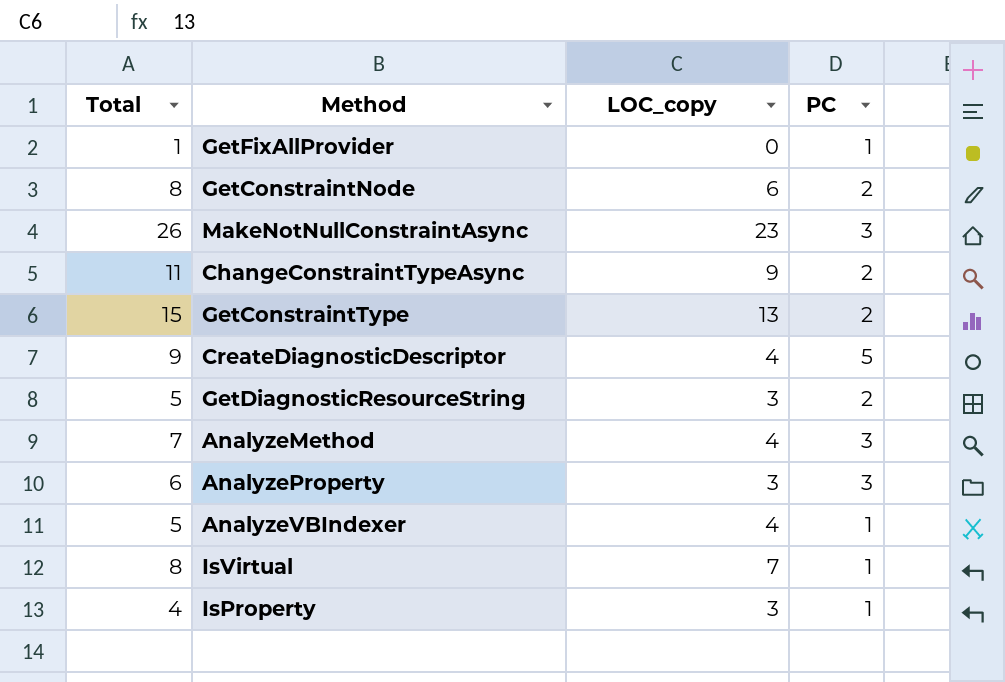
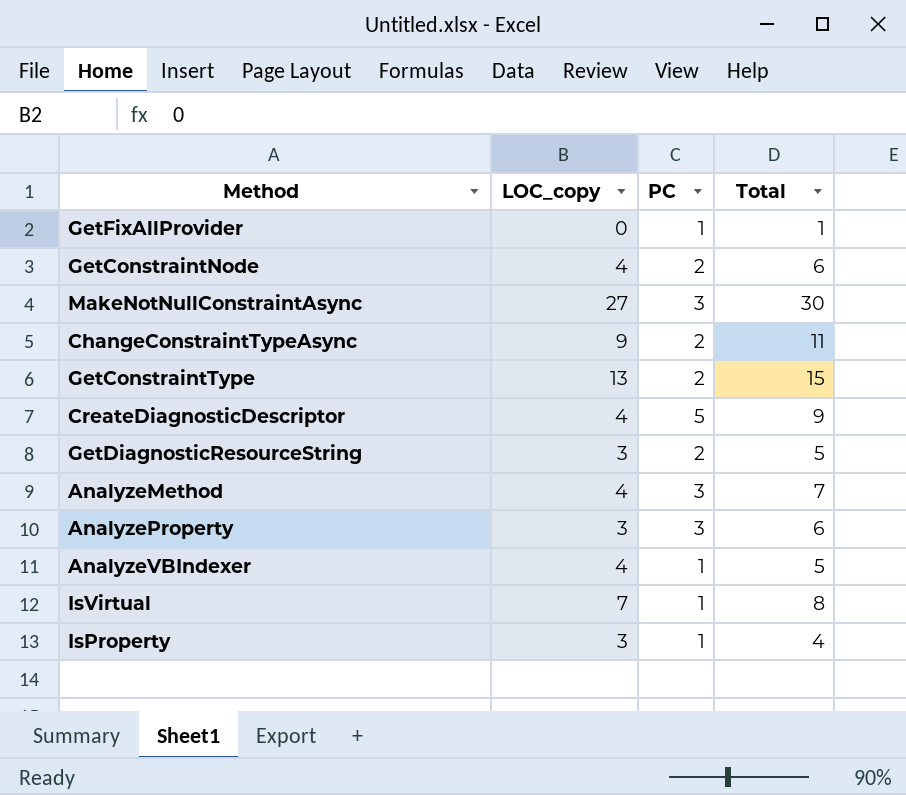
column Total | position: 1 -> 4
GetConstraintNode | LOC_copy: 6 -> 4
GetConstraintNode | Total: 8 -> 6
MakeNotNullConstraintAsync | LOC_copy: 23 -> 27
MakeNotNullConstraintAsync | Total: 26 -> 30

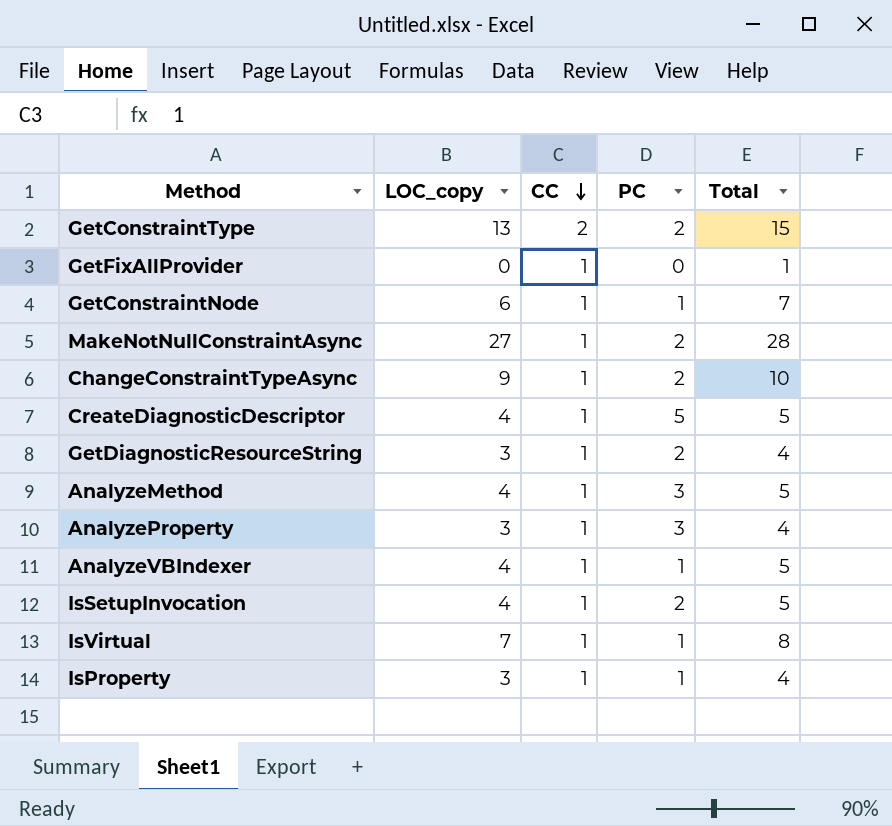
row order: none -> CC descending
column CC | position: none -> 3
column Total | formula: [LOC_copy] + [PC] -> [LOC_copy] + [CC]
GetFixAllProvider | PC: 1 -> 0
GetConstraintNode | LOC_copy: 4 -> 6
GetConstraintNode | PC: 2 -> 1
MakeNotNullConstraintAsync | PC: 3 -> 2
row IsSetupInvocation: none -> 4 | 1 | 2 | 5

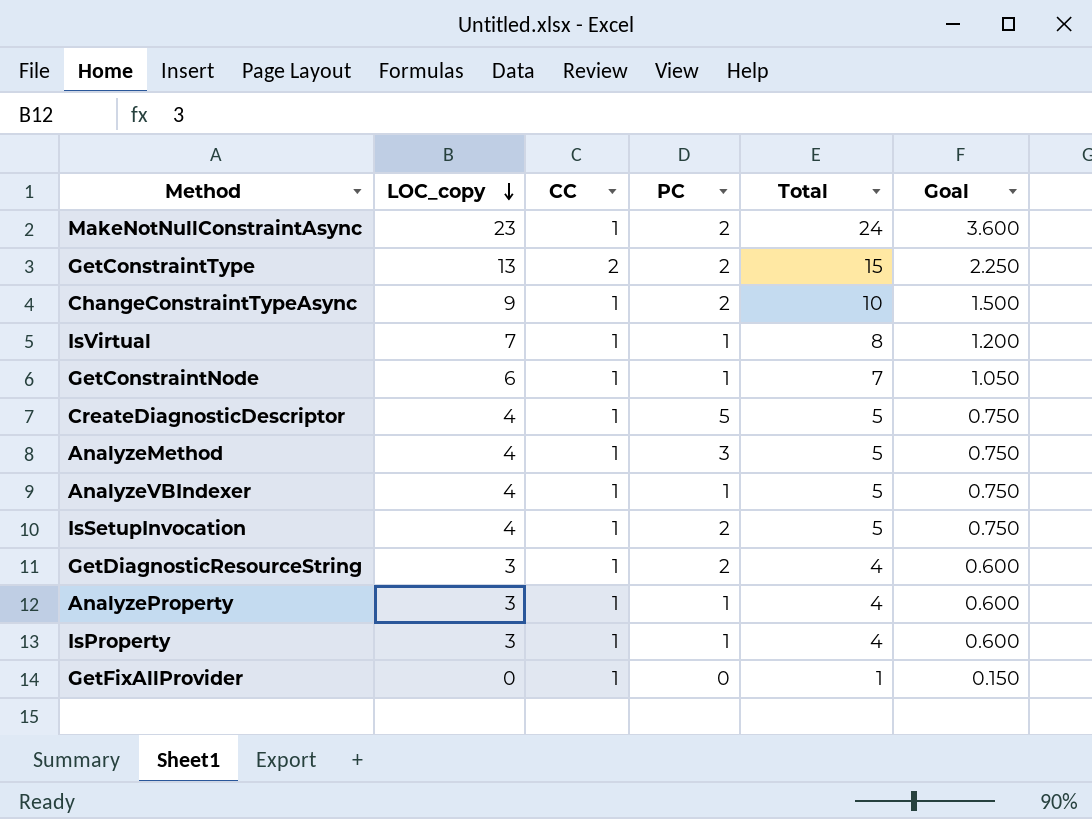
row order: CC descending -> LOC_copy descending
column Goal | formula: none -> [Total] * 0.15
MakeNotNullConstraintAsync | LOC_copy: 27 -> 23
MakeNotNullConstraintAsync | Total: 28 -> 24
AnalyzeProperty | PC: 3 -> 1

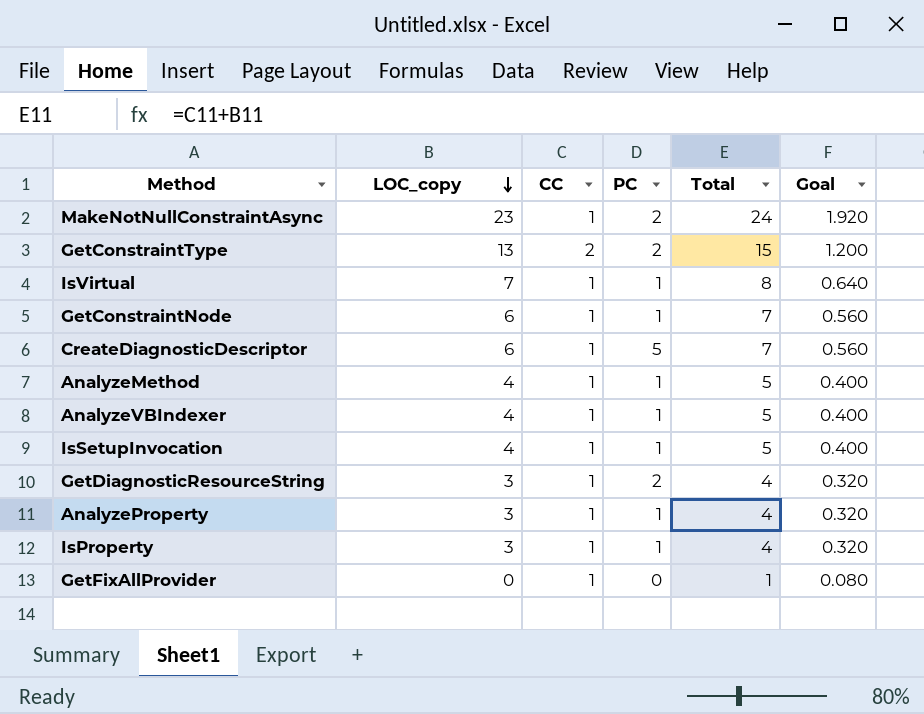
column Goal | formula: [Total] * 0.15 -> [Total] * 0.08
row ChangeConstraintTypeAsync: 9 | 1 | 2 | 10 | 1.500 -> none
CreateDiagnosticDescriptor | LOC_copy: 4 -> 6
CreateDiagnosticDescriptor | Total: 5 -> 7
AnalyzeMethod | PC: 3 -> 1
IsSetupInvocation | PC: 2 -> 1

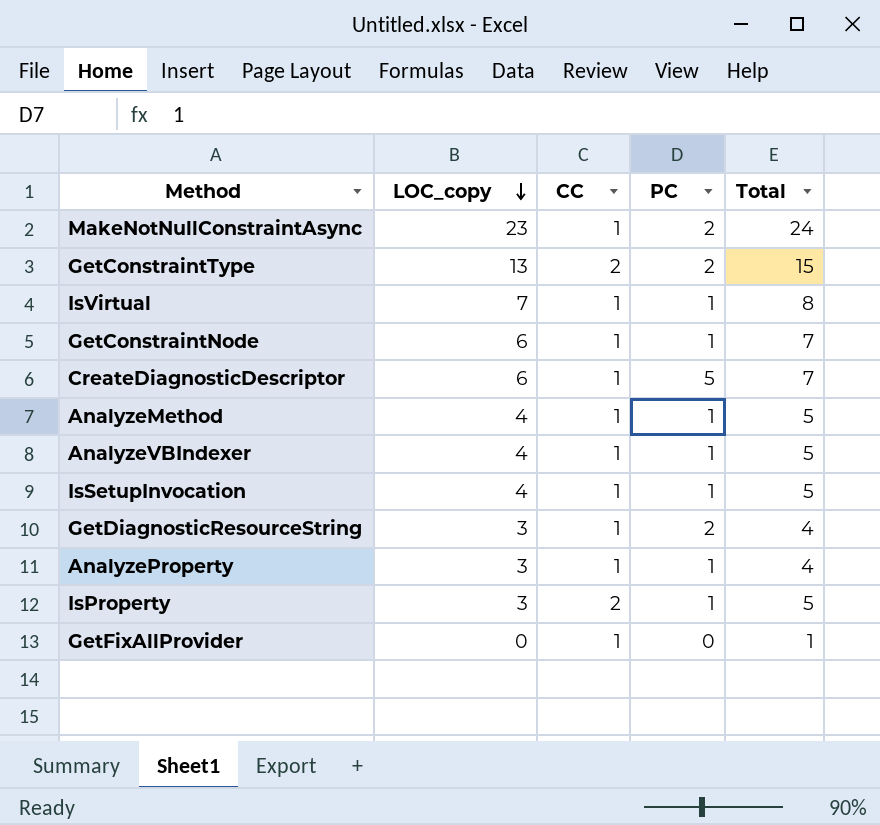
column Goal | formula: [Total] * 0.08 -> none
IsProperty | CC: 1 -> 2
IsProperty | Total: 4 -> 5

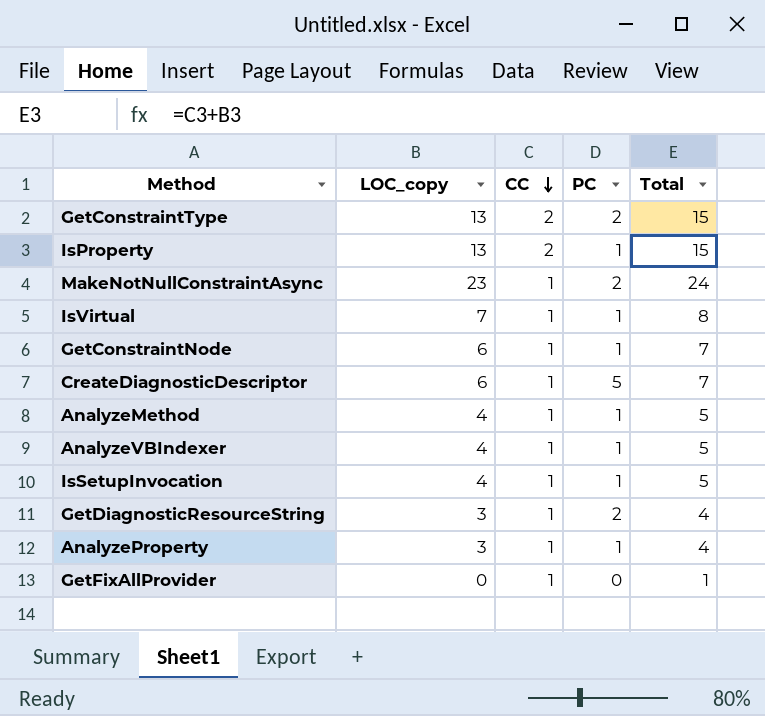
row order: LOC_copy descending -> CC descending
IsProperty | LOC_copy: 3 -> 13
IsProperty | Total: 5 -> 15

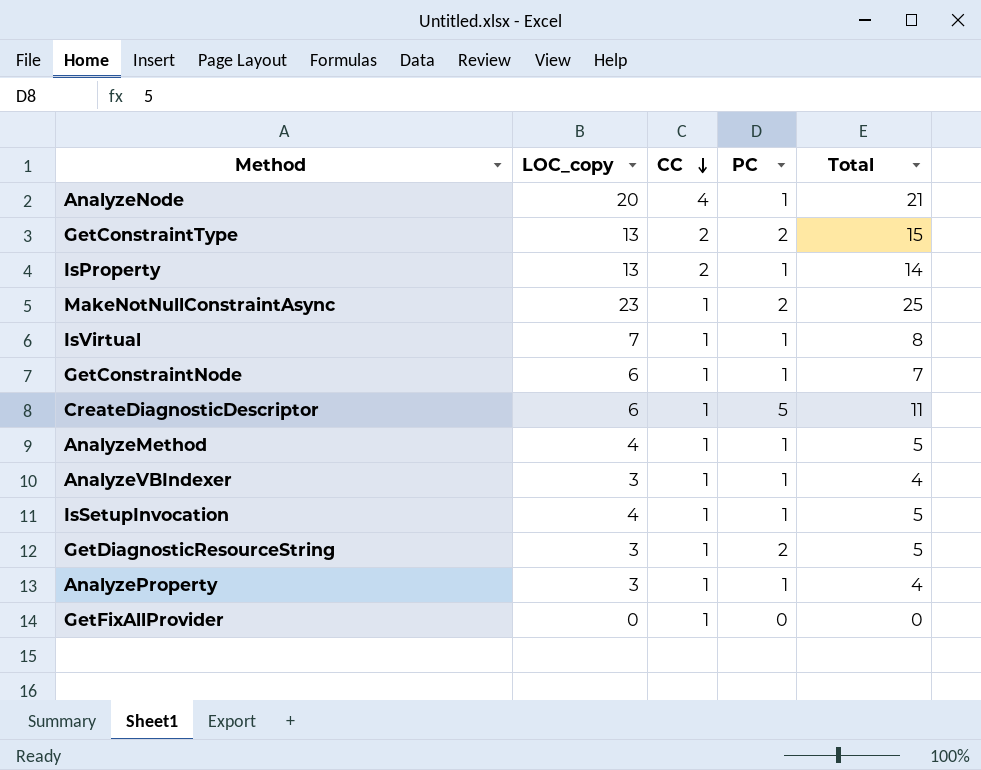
column Total | formula: [LOC_copy] + [CC] -> [LOC_copy] + [PC]
row AnalyzeNode: none -> 20 | 4 | 1 | 21
AnalyzeVBIndexer | LOC_copy: 4 -> 3

